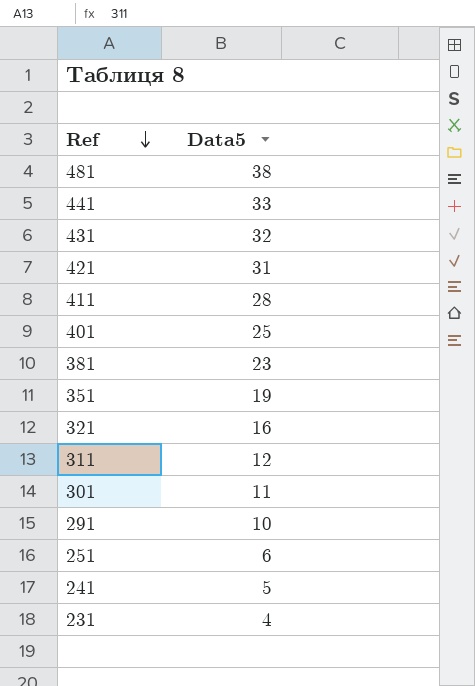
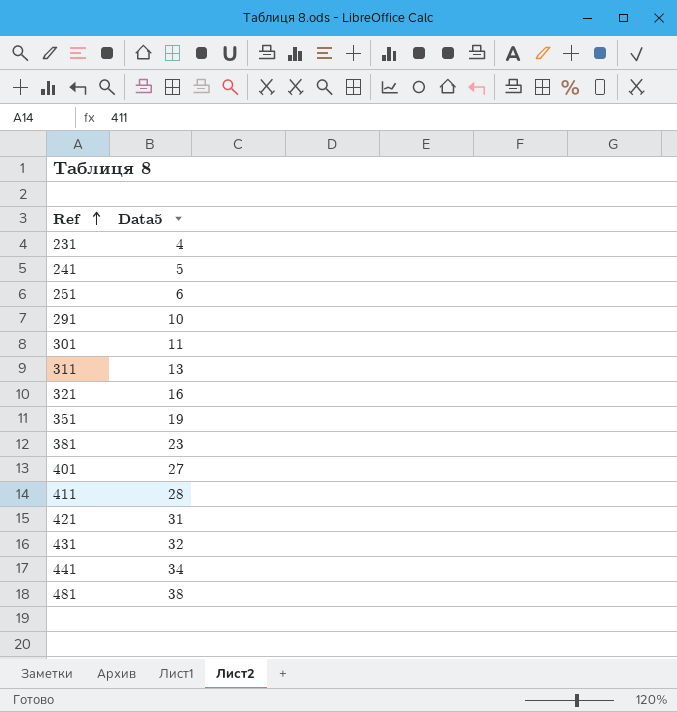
row order: Ref descending -> Ref ascending
311 | Data5: 12 -> 13
401 | Data5: 25 -> 27
441 | Data5: 33 -> 34

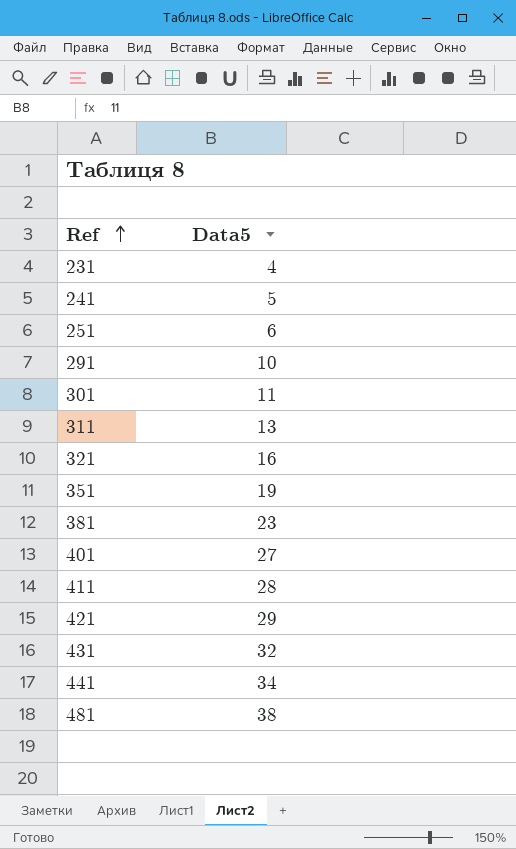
421 | Data5: 31 -> 29

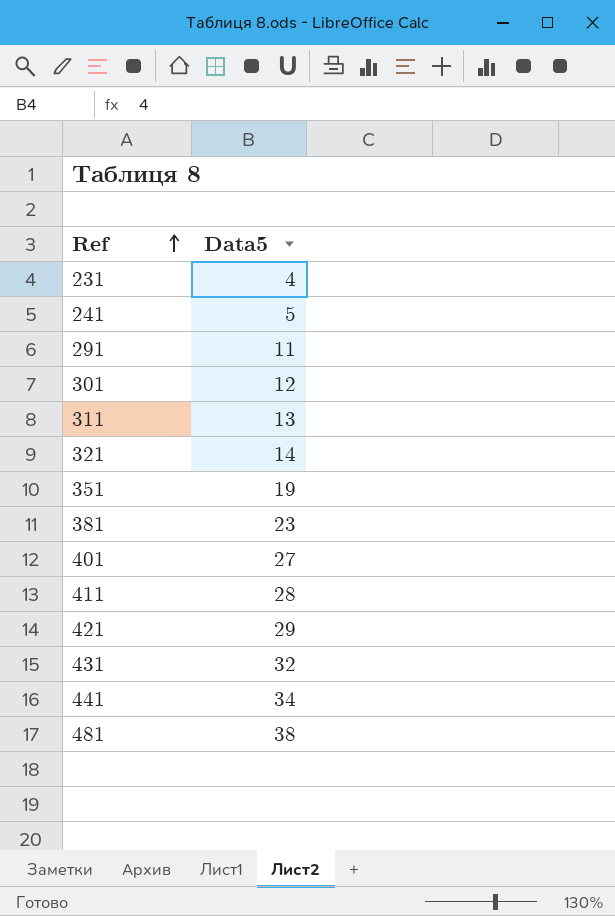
row 251: 6 -> none
291 | Data5: 10 -> 11
301 | Data5: 11 -> 12
321 | Data5: 16 -> 14

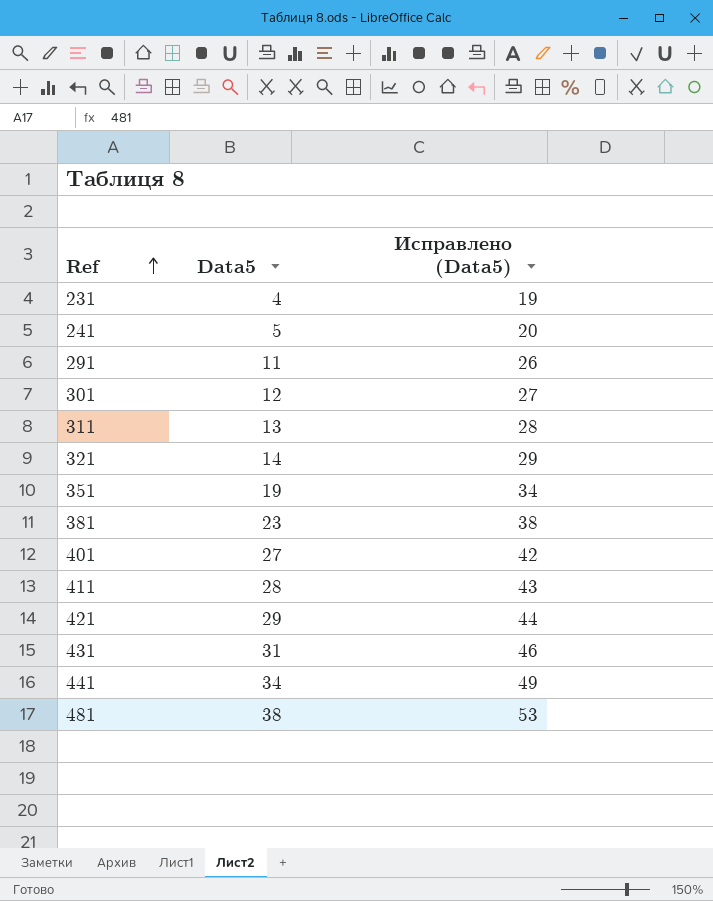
column Исправлено (Data5) | formula: none -> [Data5] + 15
431 | Data5: 32 -> 31

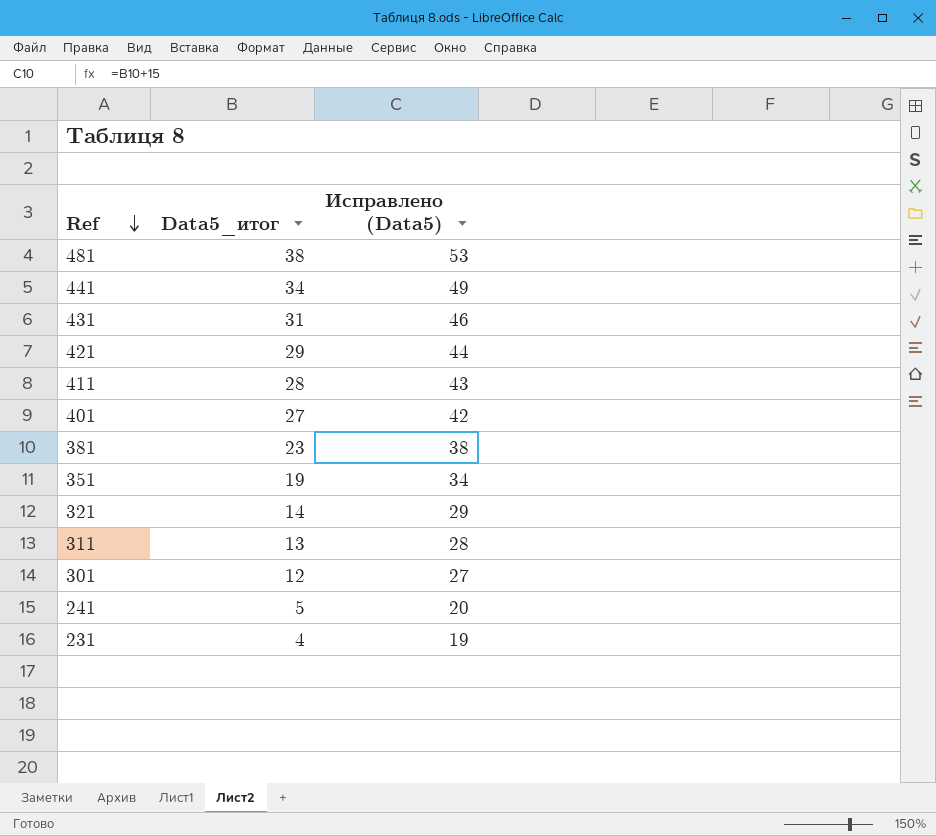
row order: Ref ascending -> Ref descending
column name: Data5 -> Data5_итог
row 291: 11 | 26 -> none

